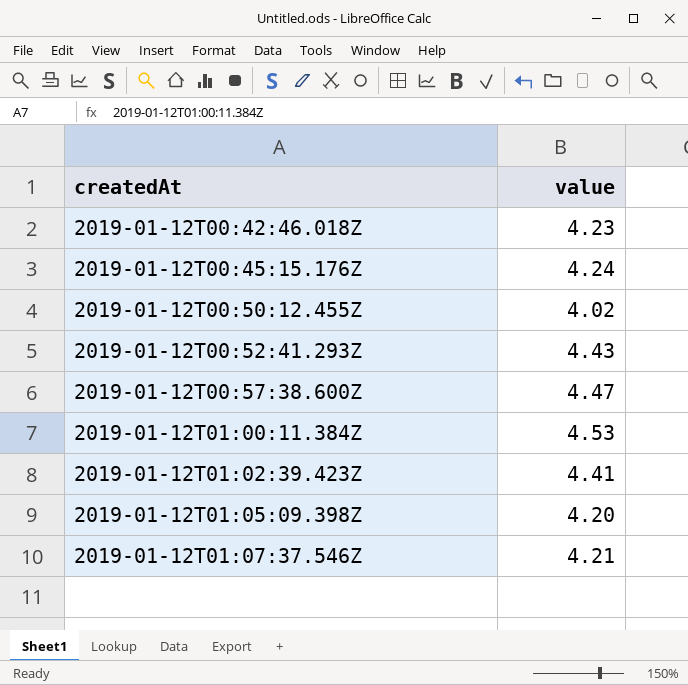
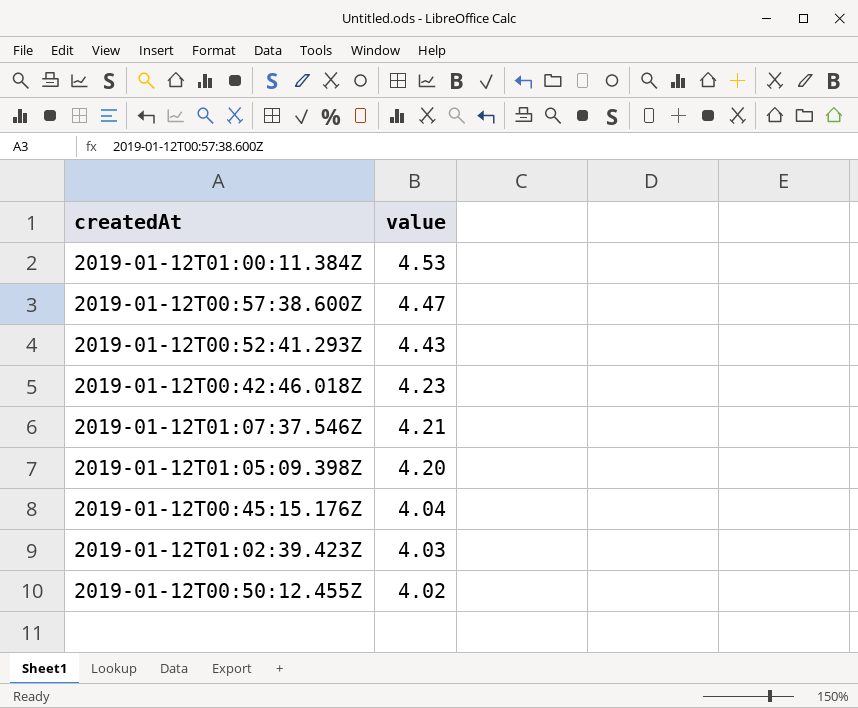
row order: createdAt ascending -> value descending
2019-01-12T00:45:15.176Z | value: 4.24 -> 4.04
2019-01-12T01:02:39.423Z | value: 4.41 -> 4.03

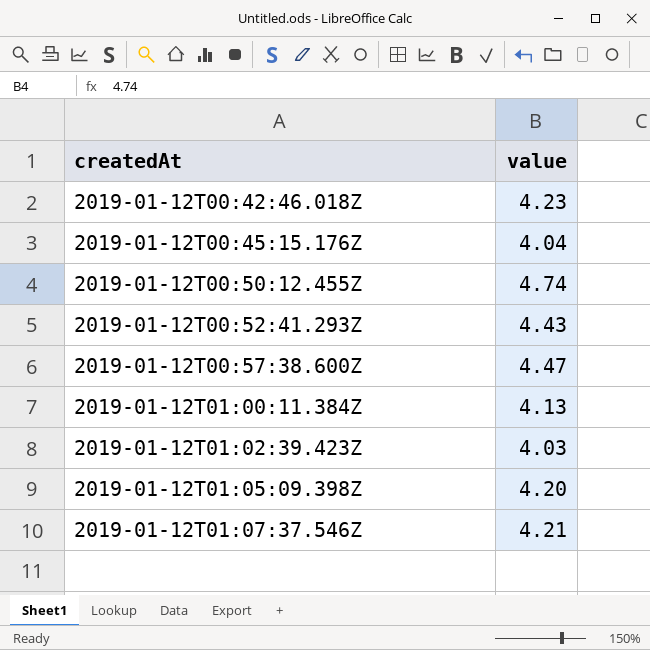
row order: value descending -> createdAt ascending
2019-01-12T00:50:12.455Z | value: 4.02 -> 4.74
2019-01-12T01:00:11.384Z | value: 4.53 -> 4.13

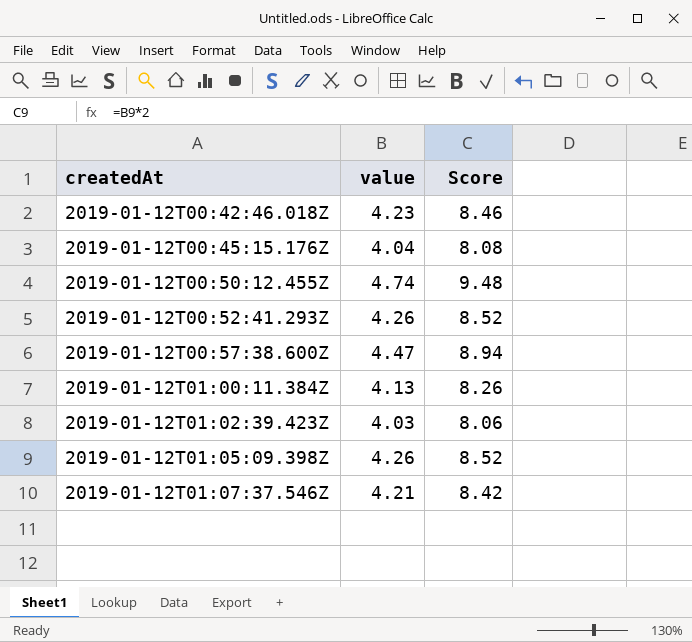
column Score | formula: none -> [value] * 2
2019-01-12T00:52:41.293Z | value: 4.43 -> 4.26
2019-01-12T01:05:09.398Z | value: 4.20 -> 4.26

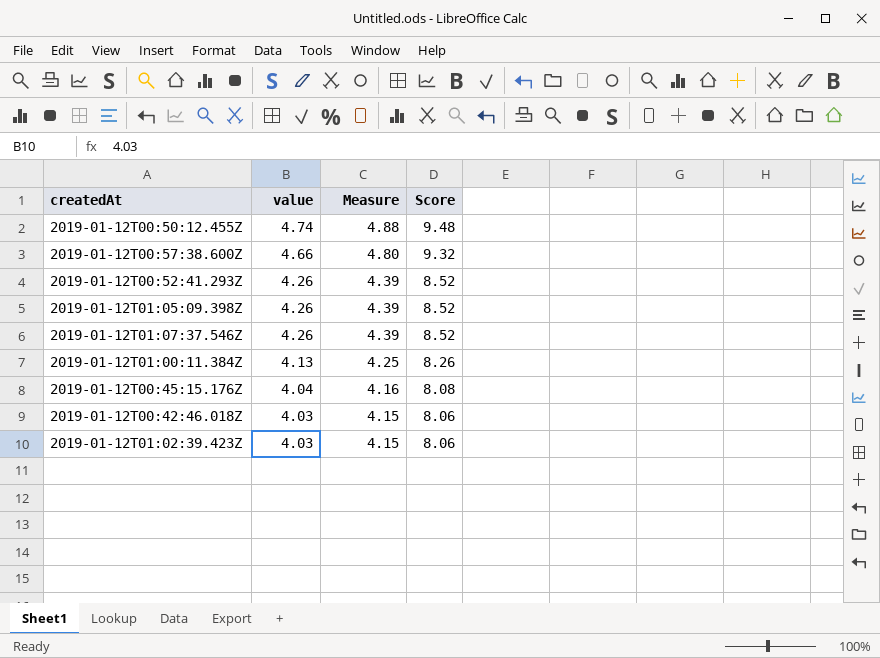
row order: createdAt ascending -> value descending
column Measure | formula: none -> [value] * 1.03
2019-01-12T00:57:38.600Z | value: 4.47 -> 4.66
2019-01-12T00:57:38.600Z | Score: 8.94 -> 9.32
2019-01-12T01:07:37.546Z | value: 4.21 -> 4.26
2019-01-12T01:07:37.546Z | Score: 8.42 -> 8.52
2019-01-12T00:42:46.018Z | value: 4.23 -> 4.03
2019-01-12T00:42:46.018Z | Score: 8.46 -> 8.06

